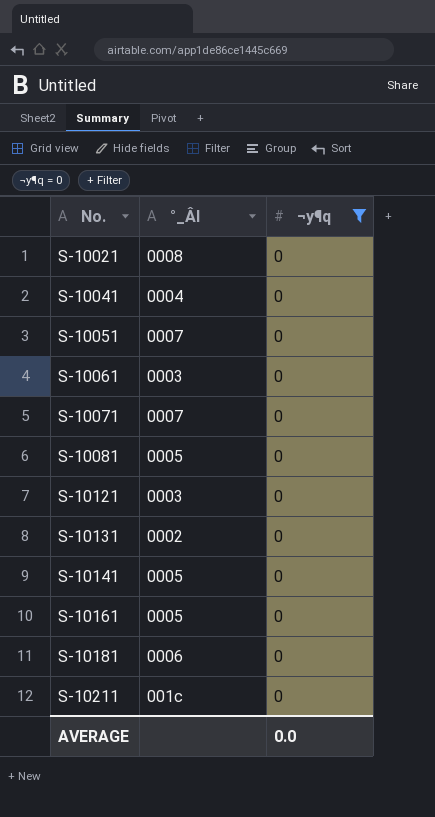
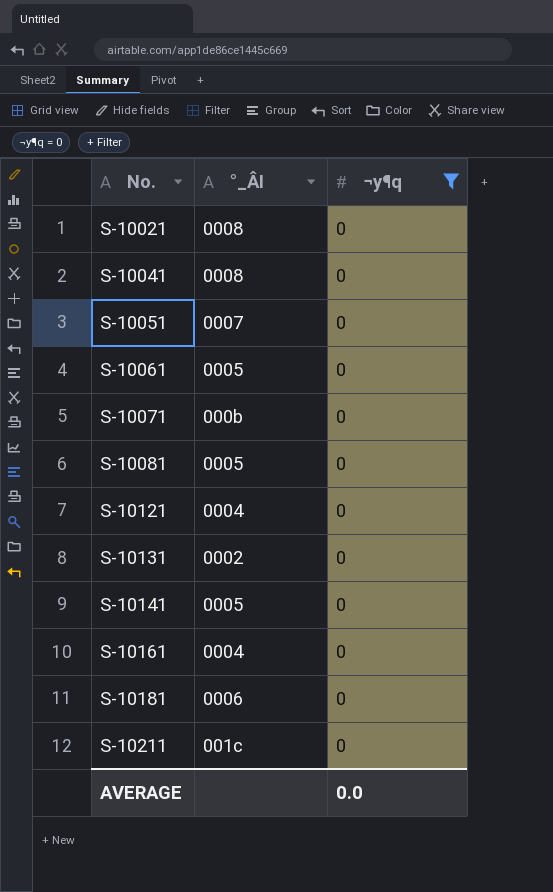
S-10041 | °_ÂI: 0004 -> 0008
S-10061 | °_ÂI: 0003 -> 0005
S-10071 | °_ÂI: 0007 -> 000b
S-10121 | °_ÂI: 0003 -> 0004
S-10161 | °_ÂI: 0005 -> 0004

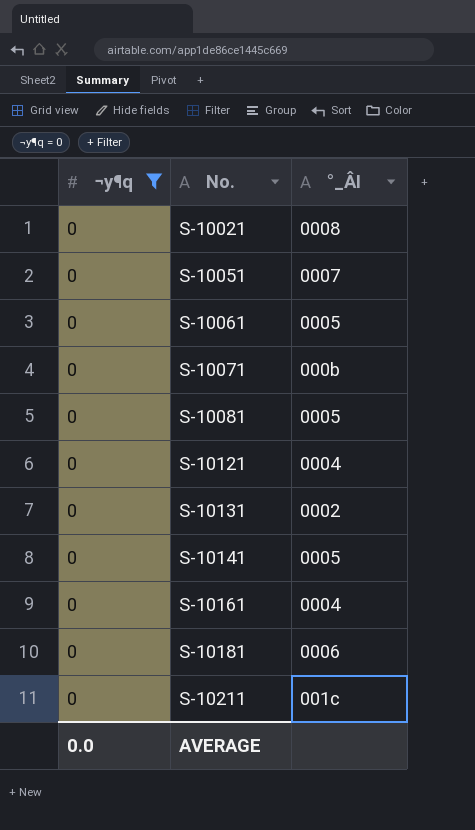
column ¬y¶q | position: 3 -> 1
row S-10041: 0008 | 0 -> none

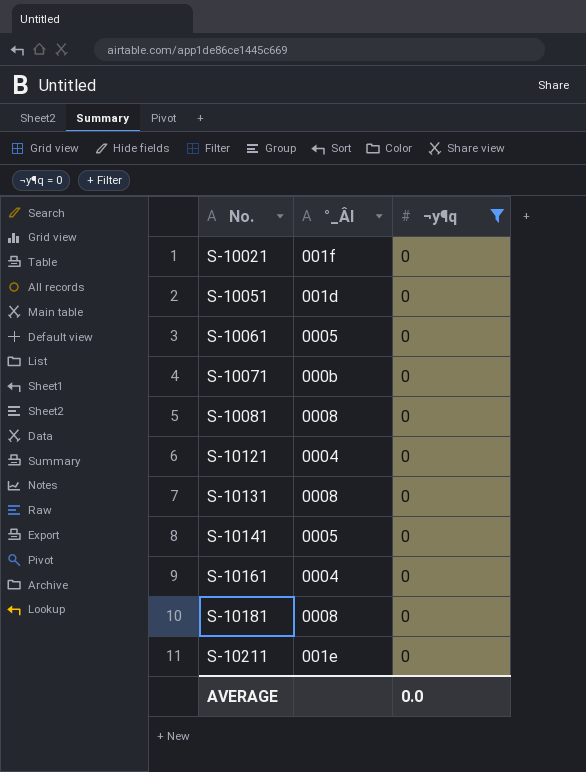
column ¬y¶q | position: 1 -> 3
S-10021 | °_ÂI: 0008 -> 001f
S-10051 | °_ÂI: 0007 -> 001d
S-10081 | °_ÂI: 0005 -> 0008
S-10131 | °_ÂI: 0002 -> 0008
S-10181 | °_ÂI: 0006 -> 0008
S-10211 | °_ÂI: 001c -> 001e

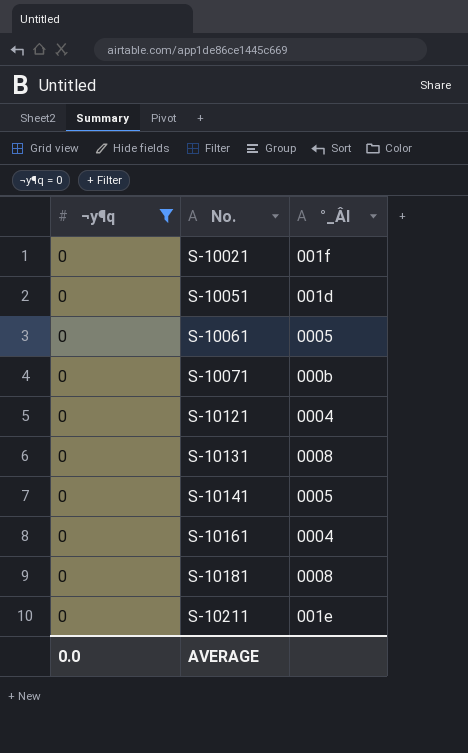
column ¬y¶q | position: 3 -> 1
row S-10081: 0008 | 0 -> none

